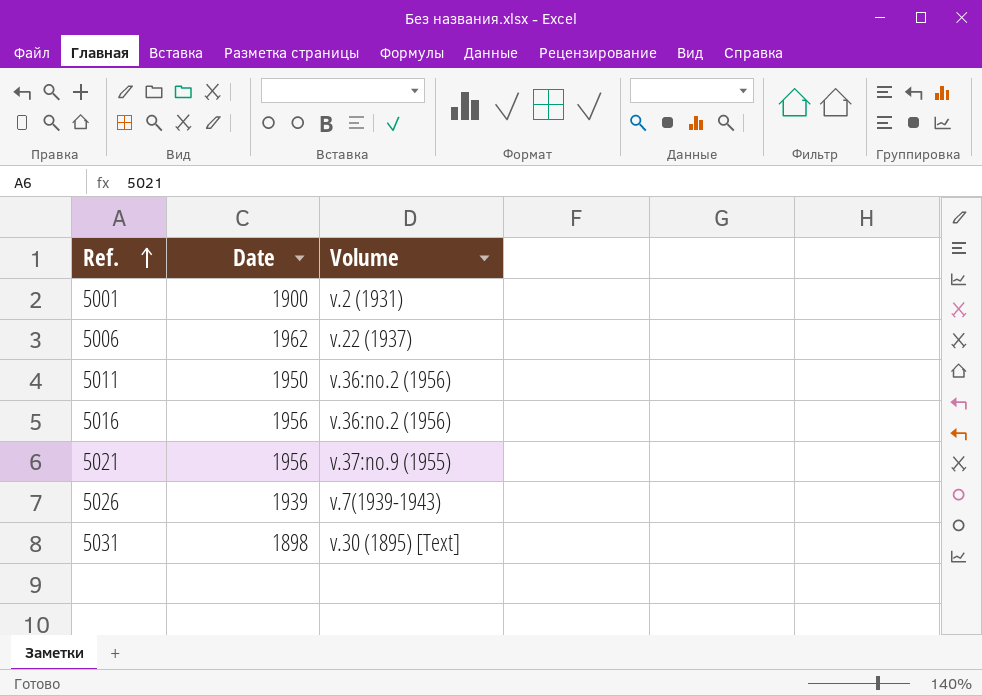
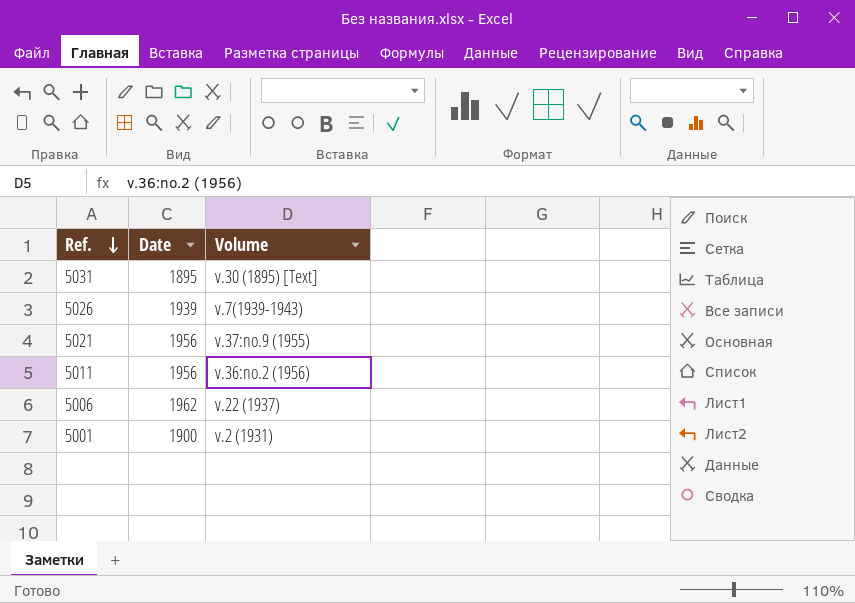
row order: Ref. ascending -> Ref. descending
row 5016: 1956 | v.36:no.2 (1956) -> none
5031 | Date: 1898 -> 1895
5011 | Date: 1950 -> 1956

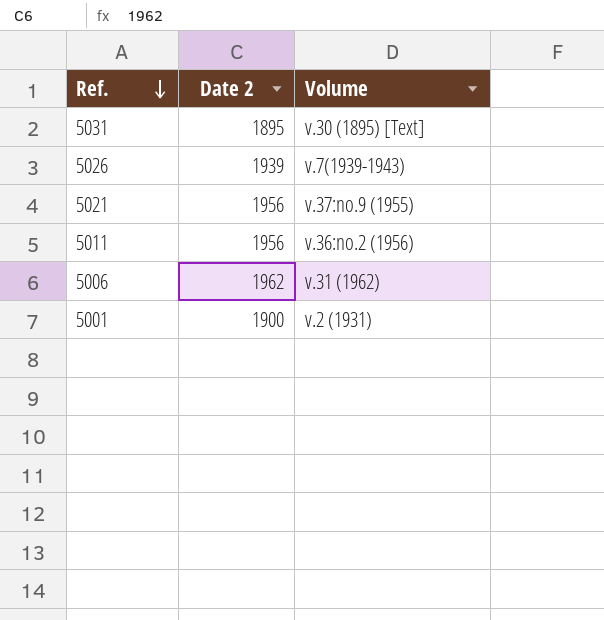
column name: Date -> Date 2
5006 | Volume: v.22 (1937) -> v.31 (1962)

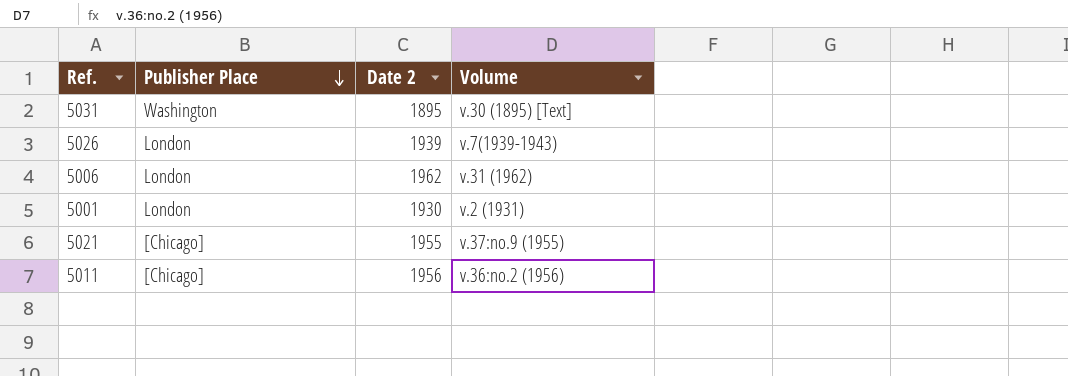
row order: Ref. descending -> Publisher Place descending
column Publisher Place | position: none -> 2
5001 | Date 2: 1900 -> 1930
5021 | Date 2: 1956 -> 1955

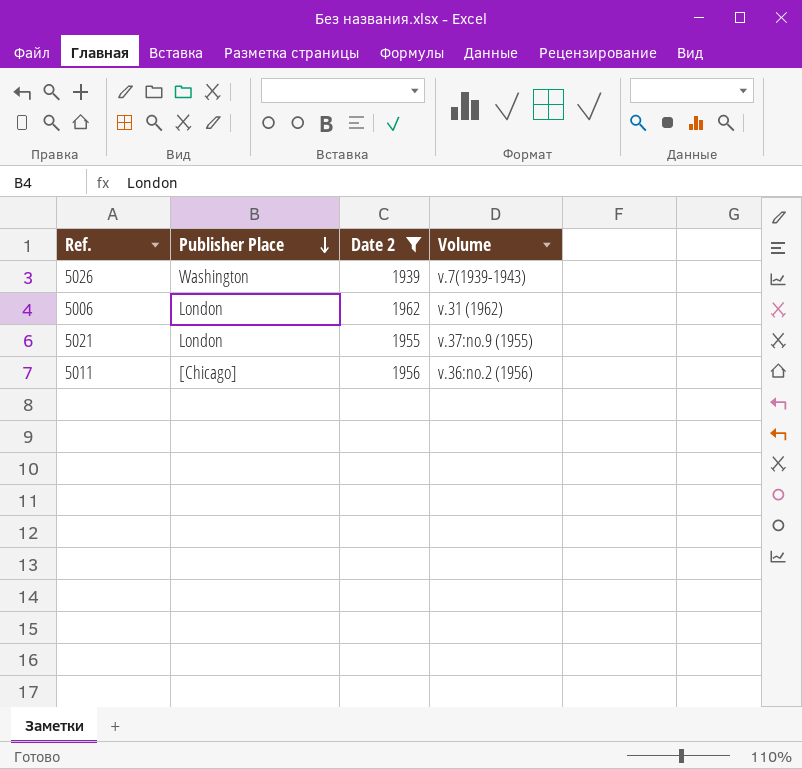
filter: none -> Date 2 >= 1939
5026 | Publisher Place: London -> Washington
5021 | Publisher Place: [Chicago] -> London

